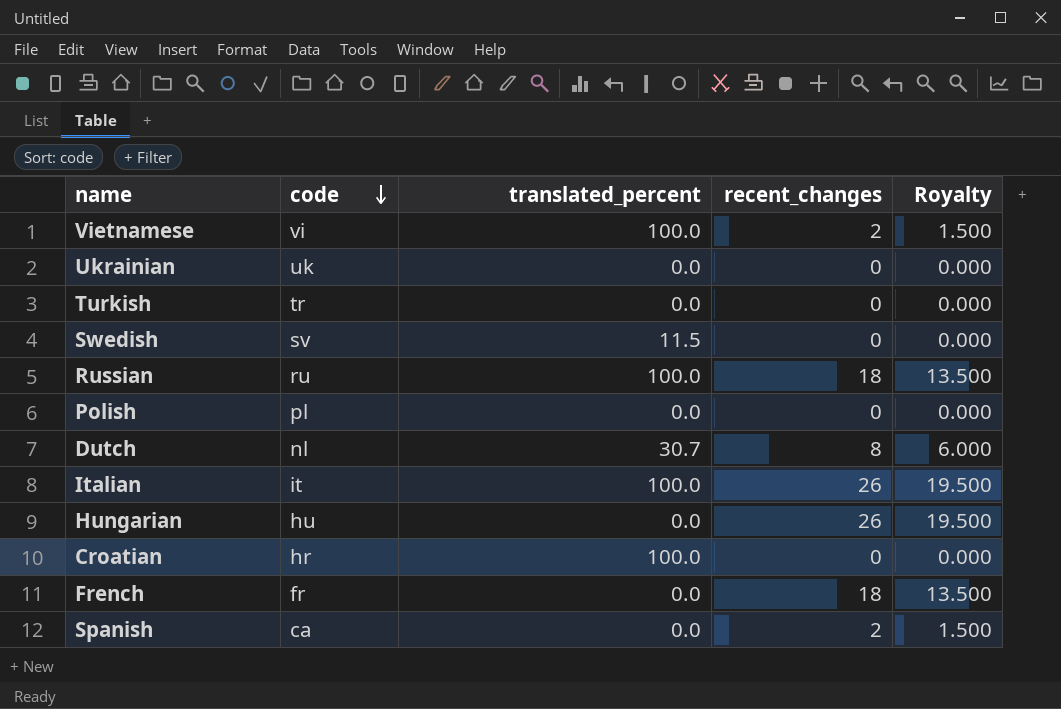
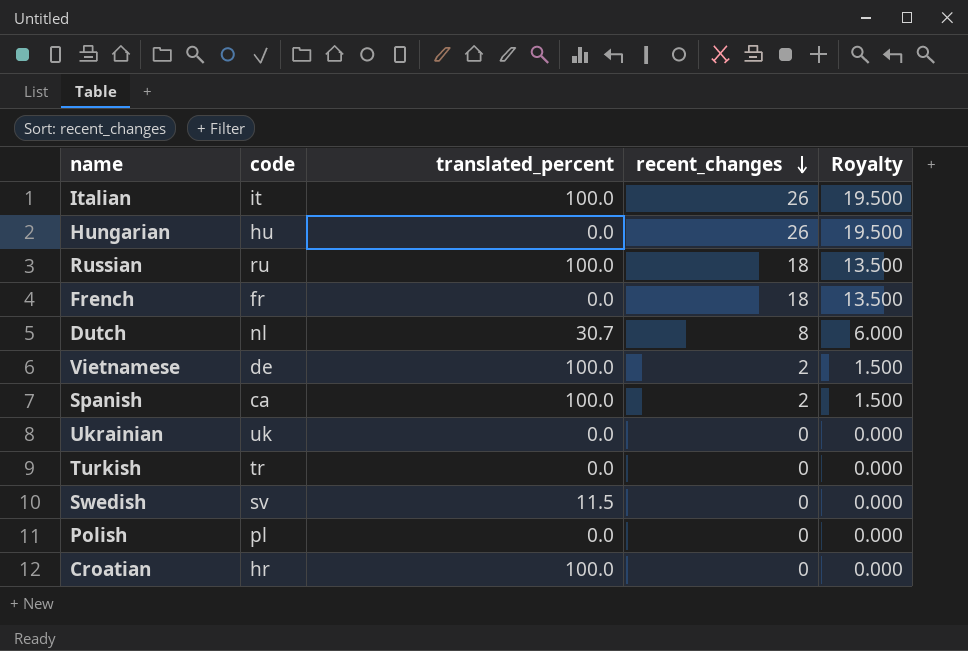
row order: code descending -> recent_changes descending
Vietnamese | code: vi -> de
Spanish | translated_percent: 0.0 -> 100.0

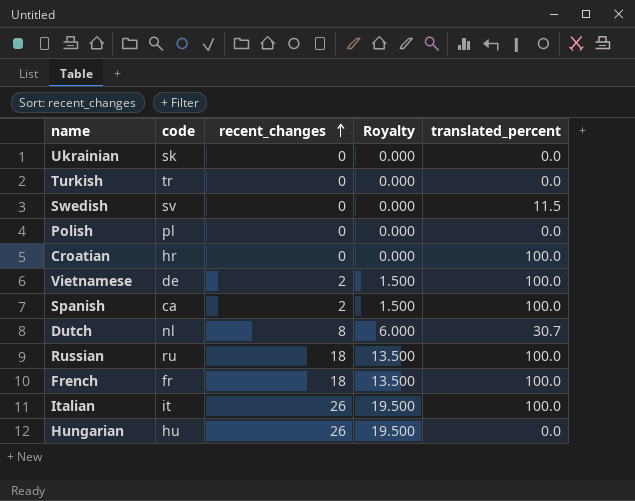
row order: recent_changes descending -> recent_changes ascending
column translated_percent | position: 3 -> 5
Ukrainian | code: uk -> sk
French | translated_percent: 0.0 -> 100.0

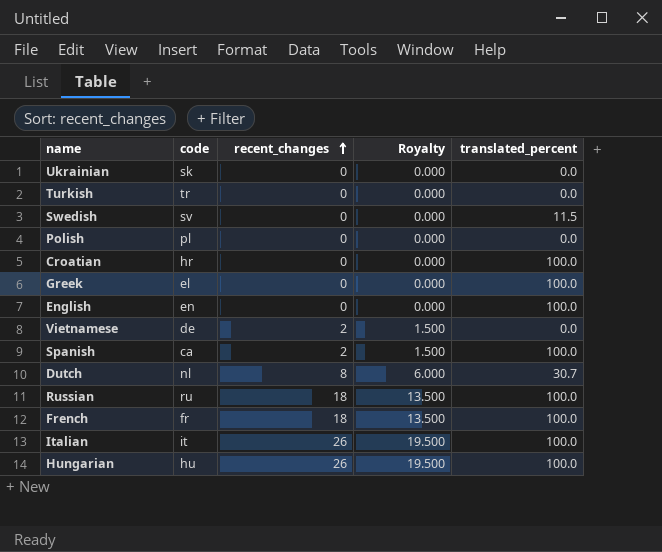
row Greek: none -> el | 0 | 0.000 | 100.0
row English: none -> en | 0 | 0.000 | 100.0
Vietnamese | translated_percent: 100.0 -> 0.0
Hungarian | translated_percent: 0.0 -> 100.0

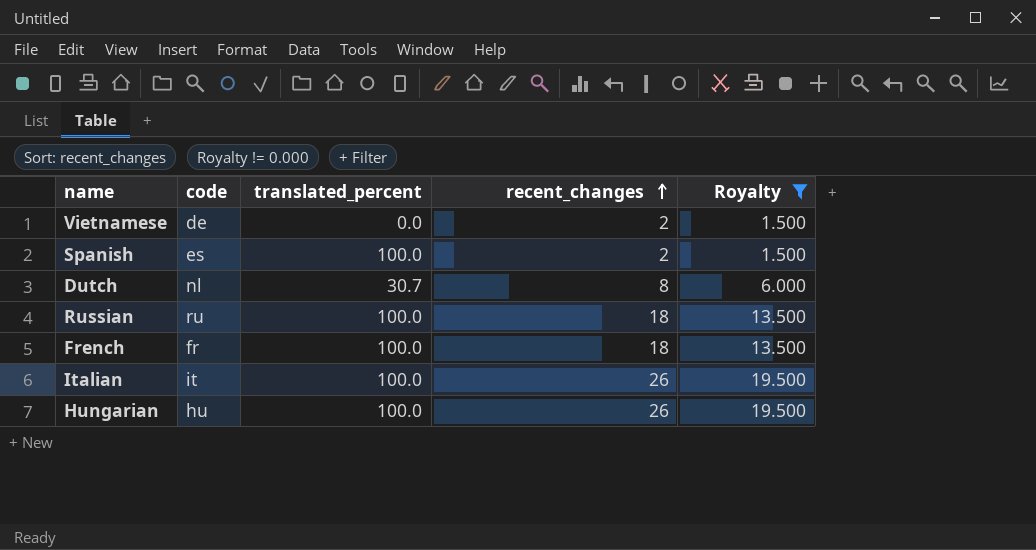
filter: none -> Royalty != 0.000
column translated_percent | position: 5 -> 3
Spanish | code: ca -> es

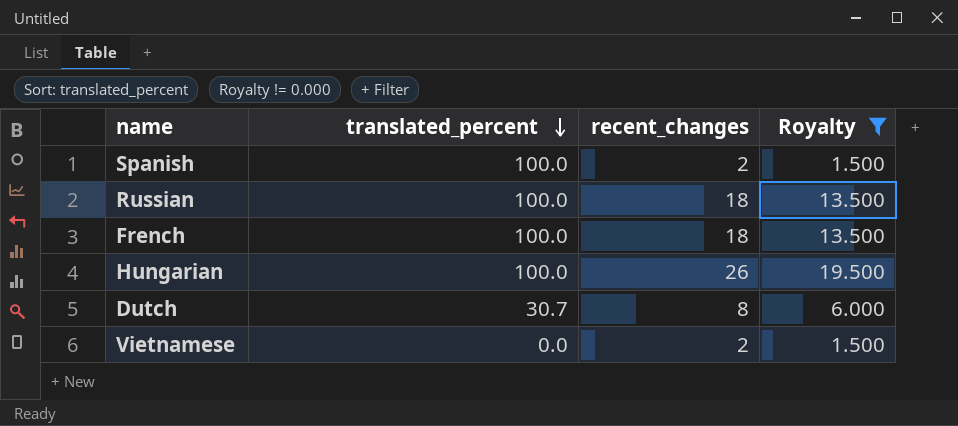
row order: recent_changes ascending -> translated_percent descending
column code | position: 2 -> none
row Italian: it | 100.0 | 26 | 19.500 -> none

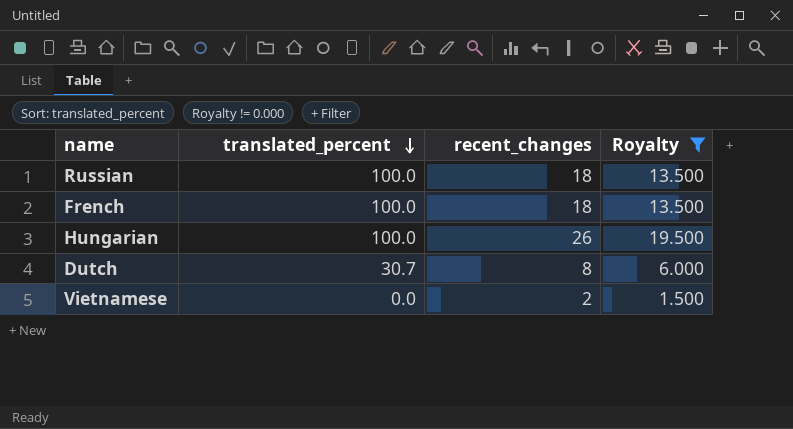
row Spanish: 100.0 | 2 | 1.500 -> none

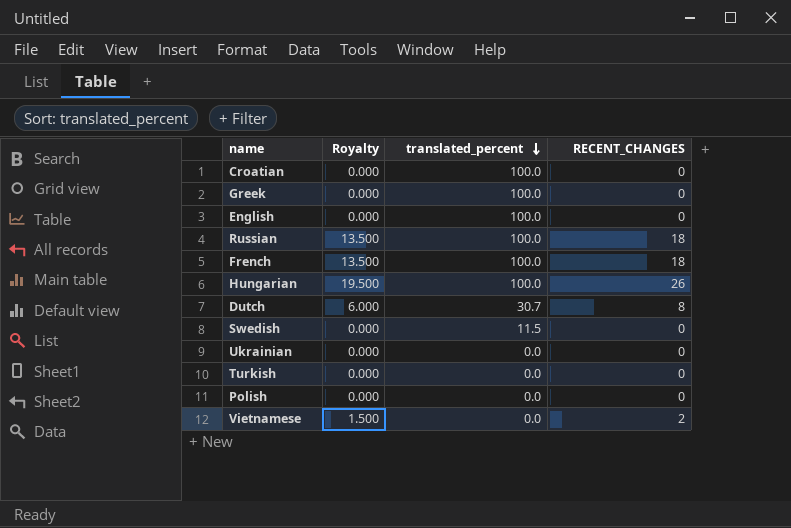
filter: Royalty != 0.000 -> none
column Royalty | position: 4 -> 2
column name: recent_changes -> RECENT_CHANGES

